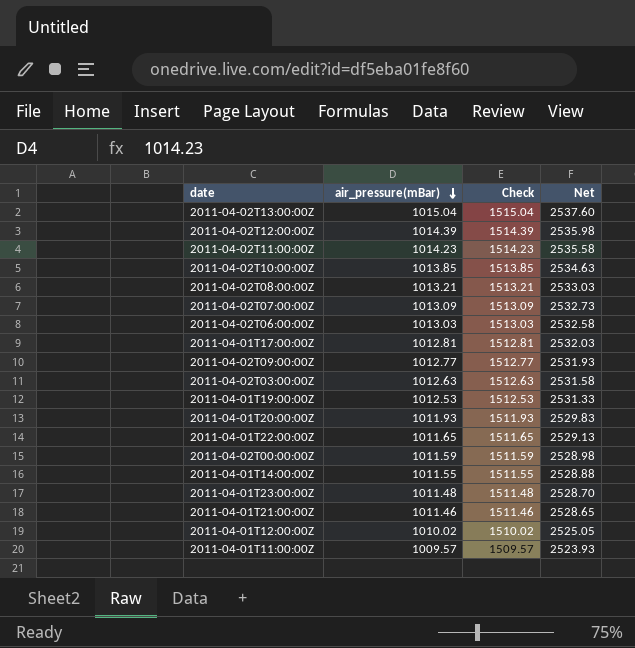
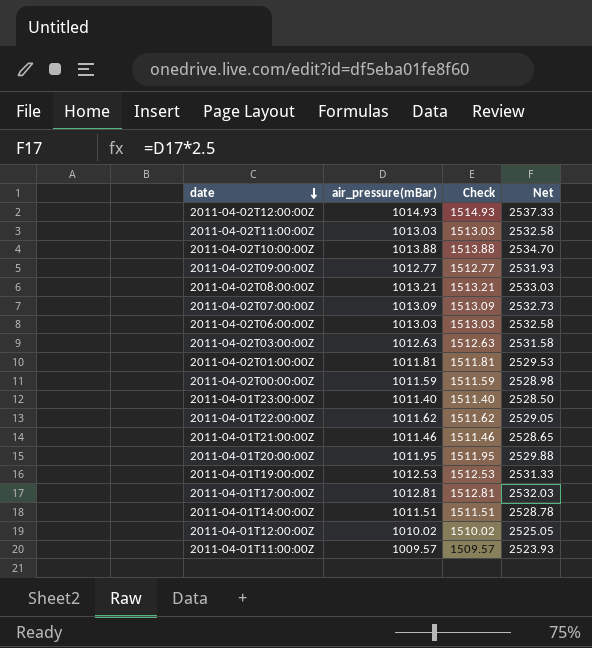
row order: air_pressure(mBar) descending -> date descending
row 2011-04-02T13:00:00Z: 1015.04 | 1515.04 | 2537.60 -> none
2011-04-02T12:00:00Z | air_pressure(mBar): 1014.39 -> 1014.93
2011-04-02T12:00:00Z | Check: 1514.39 -> 1514.93
2011-04-02T12:00:00Z | Net: 2535.98 -> 2537.33
2011-04-02T11:00:00Z | air_pressure(mBar): 1014.23 -> 1013.03
2011-04-02T11:00:00Z | Check: 1514.23 -> 1513.03
2011-04-02T11:00:00Z | Net: 2535.58 -> 2532.58
2011-04-02T10:00:00Z | air_pressure(mBar): 1013.85 -> 1013.88
2011-04-02T10:00:00Z | Check: 1513.85 -> 1513.88
2011-04-02T10:00:00Z | Net: 2534.63 -> 2534.70
row 2011-04-02T01:00:00Z: none -> 1011.81 | 1511.81 | 2529.53
2011-04-01T23:00:00Z | air_pressure(mBar): 1011.48 -> 1011.40
2011-04-01T23:00:00Z | Check: 1511.48 -> 1511.40
2011-04-01T23:00:00Z | Net: 2528.70 -> 2528.50
2011-04-01T22:00:00Z | air_pressure(mBar): 1011.65 -> 1011.62
2011-04-01T22:00:00Z | Check: 1511.65 -> 1511.62
2011-04-01T22:00:00Z | Net: 2529.13 -> 2529.05
2011-04-01T20:00:00Z | air_pressure(mBar): 1011.93 -> 1011.95
2011-04-01T20:00:00Z | Check: 1511.93 -> 1511.95
2011-04-01T20:00:00Z | Net: 2529.83 -> 2529.88
2011-04-01T14:00:00Z | air_pressure(mBar): 1011.55 -> 1011.51
2011-04-01T14:00:00Z | Check: 1511.55 -> 1511.51
2011-04-01T14:00:00Z | Net: 2528.88 -> 2528.78

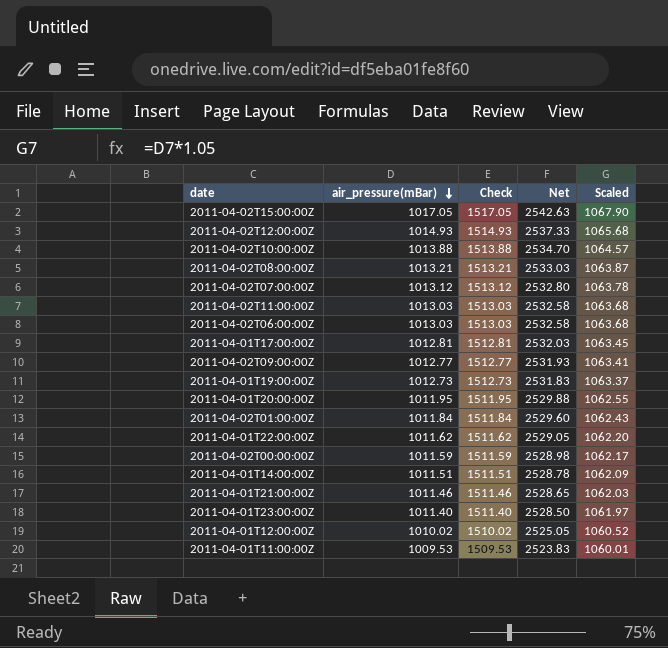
row order: date descending -> air_pressure(mBar) descending
column Scaled | formula: none -> [air_pressure(mBar)] * 1.05
row 2011-04-02T03:00:00Z: 1012.63 | 1512.63 | 2531.58 -> none
row 2011-04-02T15:00:00Z: none -> 1017.05 | 1517.05 | 2542.63 | 1067.90
2011-04-02T07:00:00Z | air_pressure(mBar): 1013.09 -> 1013.12
2011-04-02T07:00:00Z | Check: 1513.09 -> 1513.12
2011-04-02T07:00:00Z | Net: 2532.73 -> 2532.80
2011-04-01T19:00:00Z | air_pressure(mBar): 1012.53 -> 1012.73
2011-04-01T19:00:00Z | Check: 1512.53 -> 1512.73
2011-04-01T19:00:00Z | Net: 2531.33 -> 2531.83
2011-04-02T01:00:00Z | air_pressure(mBar): 1011.81 -> 1011.84
2011-04-02T01:00:00Z | Check: 1511.81 -> 1511.84
2011-04-02T01:00:00Z | Net: 2529.53 -> 2529.60
2011-04-01T11:00:00Z | air_pressure(mBar): 1009.57 -> 1009.53
2011-04-01T11:00:00Z | Check: 1509.57 -> 1509.53
2011-04-01T11:00:00Z | Net: 2523.93 -> 2523.83

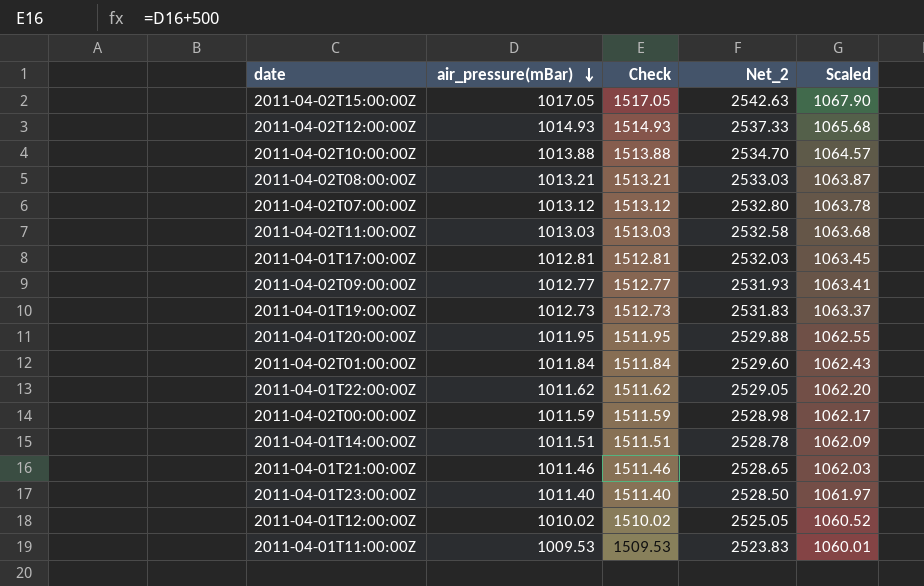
column name: Net -> Net_2
row 2011-04-02T06:00:00Z: 1013.03 | 1513.03 | 2532.58 | 1063.68 -> none

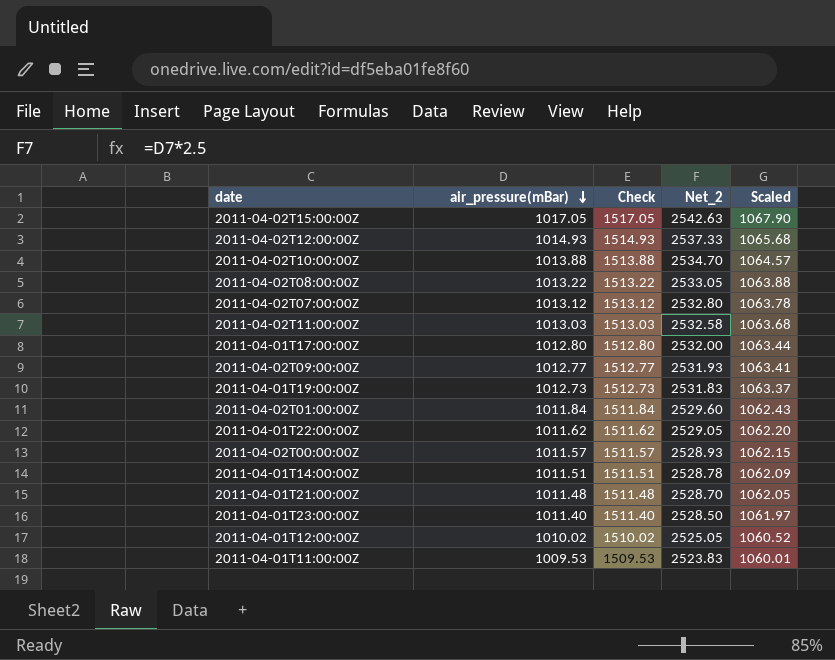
row 2011-04-01T20:00:00Z: 1011.95 | 1511.95 | 2529.88 | 1062.55 -> none
2011-04-02T08:00:00Z | air_pressure(mBar): 1013.21 -> 1013.22
2011-04-02T08:00:00Z | Check: 1513.21 -> 1513.22
2011-04-02T08:00:00Z | Net_2: 2533.03 -> 2533.05
2011-04-02T08:00:00Z | Scaled: 1063.87 -> 1063.88
2011-04-01T17:00:00Z | air_pressure(mBar): 1012.81 -> 1012.80
2011-04-01T17:00:00Z | Check: 1512.81 -> 1512.80
2011-04-01T17:00:00Z | Net_2: 2532.03 -> 2532.00
2011-04-01T17:00:00Z | Scaled: 1063.45 -> 1063.44
2011-04-02T00:00:00Z | air_pressure(mBar): 1011.59 -> 1011.57
2011-04-02T00:00:00Z | Check: 1511.59 -> 1511.57
2011-04-02T00:00:00Z | Net_2: 2528.98 -> 2528.93
2011-04-02T00:00:00Z | Scaled: 1062.17 -> 1062.15
2011-04-01T21:00:00Z | air_pressure(mBar): 1011.46 -> 1011.48
2011-04-01T21:00:00Z | Check: 1511.46 -> 1511.48
2011-04-01T21:00:00Z | Net_2: 2528.65 -> 2528.70
2011-04-01T21:00:00Z | Scaled: 1062.03 -> 1062.05

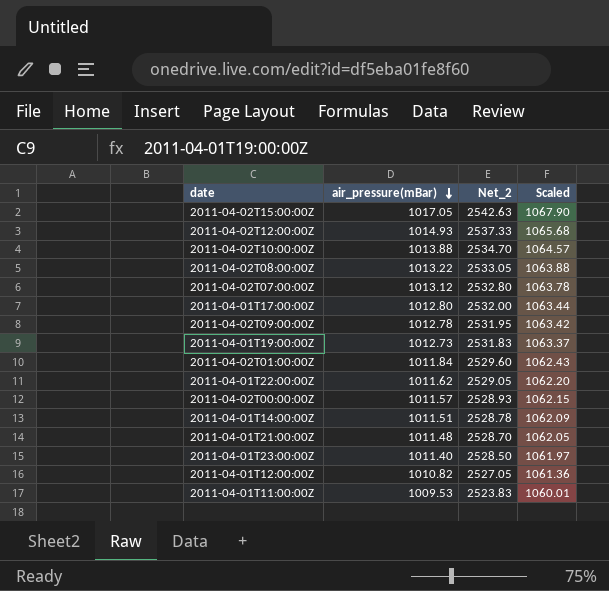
column Check | formula: [air_pressure(mBar)] + 500 -> none
row 2011-04-02T11:00:00Z: 1013.03 | 1513.03 | 2532.58 | 1063.68 -> none
2011-04-02T09:00:00Z | air_pressure(mBar): 1012.77 -> 1012.78
2011-04-02T09:00:00Z | Net_2: 2531.93 -> 2531.95
2011-04-02T09:00:00Z | Scaled: 1063.41 -> 1063.42
2011-04-01T12:00:00Z | air_pressure(mBar): 1010.02 -> 1010.82
2011-04-01T12:00:00Z | Net_2: 2525.05 -> 2527.05
2011-04-01T12:00:00Z | Scaled: 1060.52 -> 1061.36

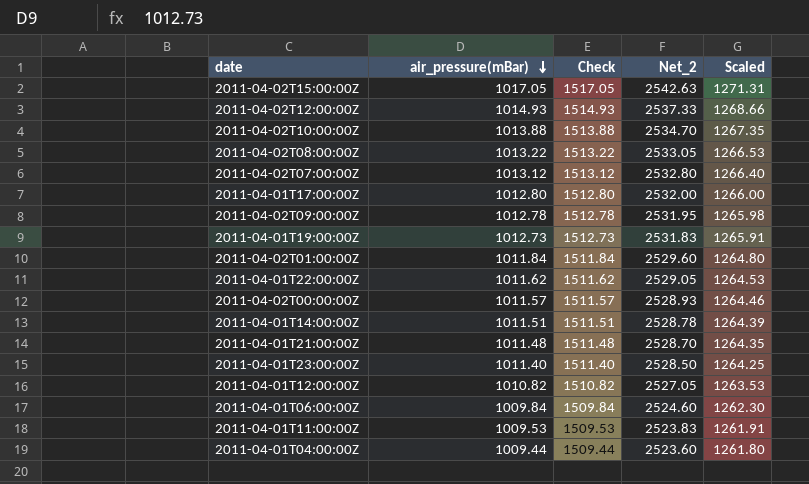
column Check | formula: none -> [air_pressure(mBar)] + 500
column Scaled | formula: [air_pressure(mBar)] * 1.05 -> [air_pressure(mBar)] * 1.25
row 2011-04-01T06:00:00Z: none -> 1009.84 | 1509.84 | 2524.60 | 1262.30
row 2011-04-01T04:00:00Z: none -> 1009.44 | 1509.44 | 2523.60 | 1261.80

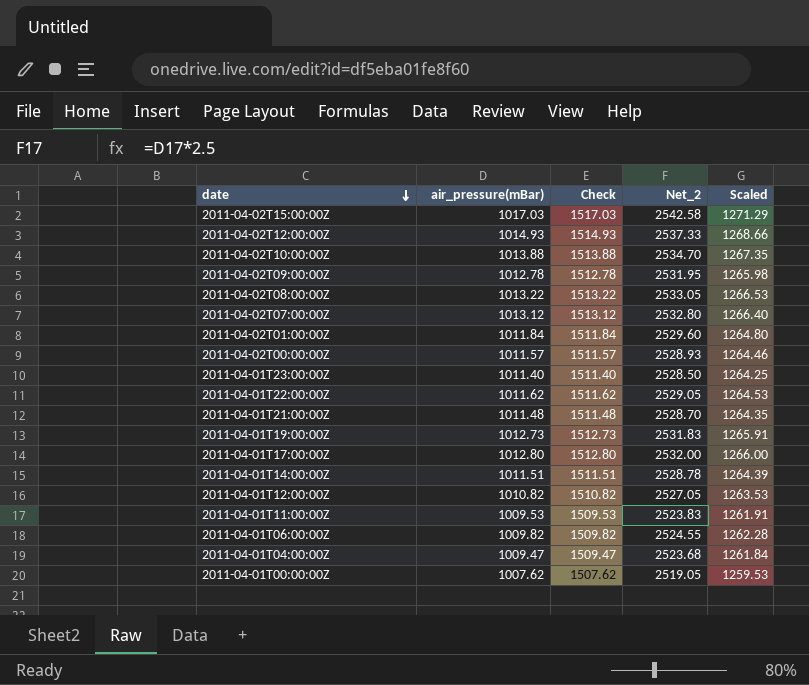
row order: air_pressure(mBar) descending -> date descending
2011-04-02T15:00:00Z | air_pressure(mBar): 1017.05 -> 1017.03
2011-04-02T15:00:00Z | Check: 1517.05 -> 1517.03
2011-04-02T15:00:00Z | Net_2: 2542.63 -> 2542.58
2011-04-02T15:00:00Z | Scaled: 1271.31 -> 1271.29
2011-04-01T06:00:00Z | air_pressure(mBar): 1009.84 -> 1009.82
2011-04-01T06:00:00Z | Check: 1509.84 -> 1509.82
2011-04-01T06:00:00Z | Net_2: 2524.60 -> 2524.55
2011-04-01T06:00:00Z | Scaled: 1262.30 -> 1262.28
2011-04-01T04:00:00Z | air_pressure(mBar): 1009.44 -> 1009.47
2011-04-01T04:00:00Z | Check: 1509.44 -> 1509.47
2011-04-01T04:00:00Z | Net_2: 2523.60 -> 2523.68
2011-04-01T04:00:00Z | Scaled: 1261.80 -> 1261.84
row 2011-04-01T00:00:00Z: none -> 1007.62 | 1507.62 | 2519.05 | 1259.53

